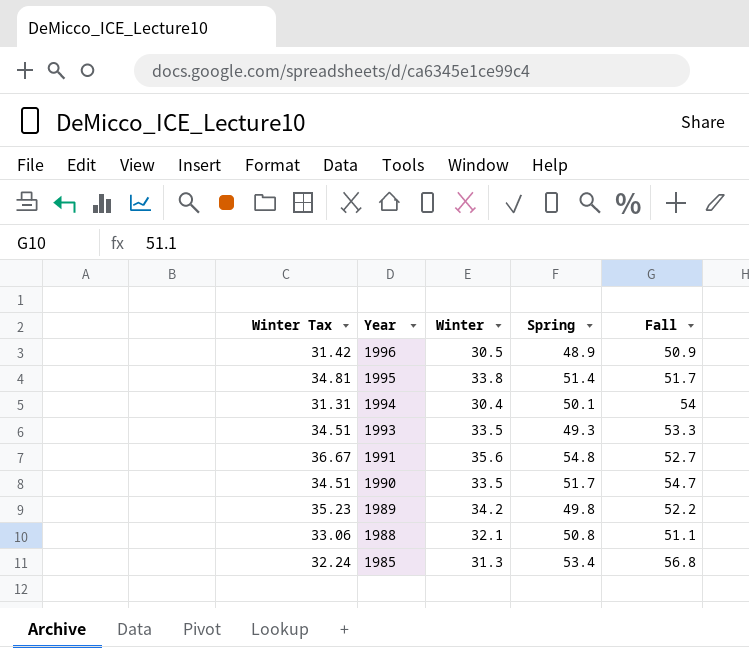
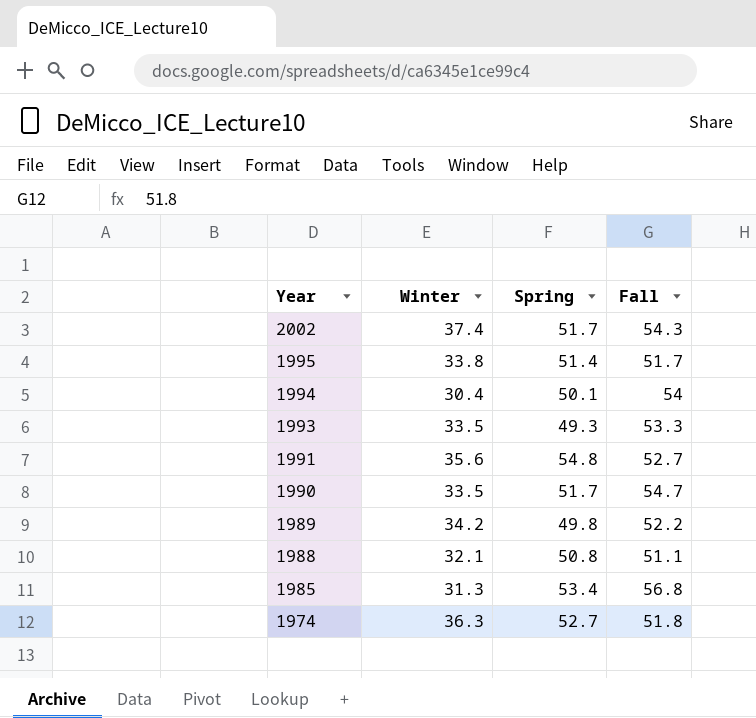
column Winter Tax | formula: [Winter] * 1.03 -> none
row 1996: 31.42 | 30.5 | 48.9 | 50.9 -> none
row 2002: none -> 37.4 | 51.7 | 54.3
row 1974: none -> 36.3 | 52.7 | 51.8

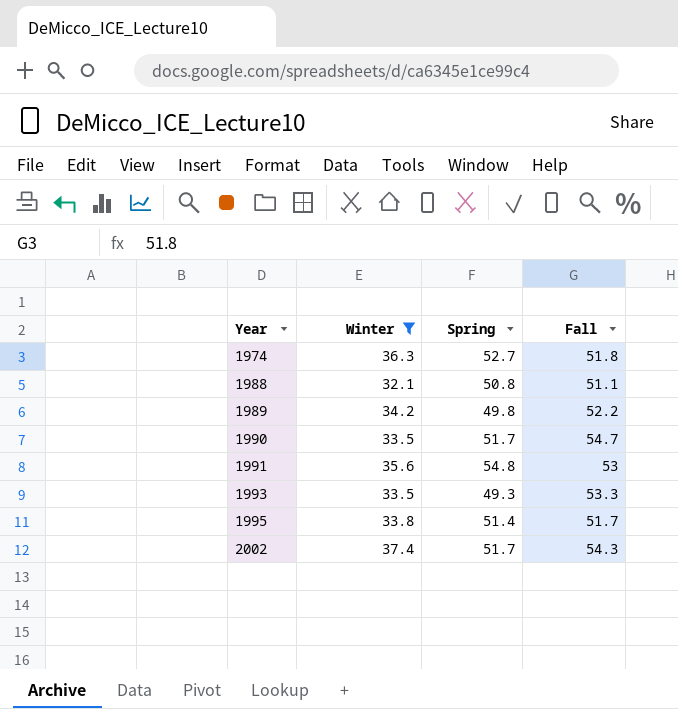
filter: none -> Winter >= 32.1
row order: Year descending -> Year ascending
1991 | Fall: 52.7 -> 53

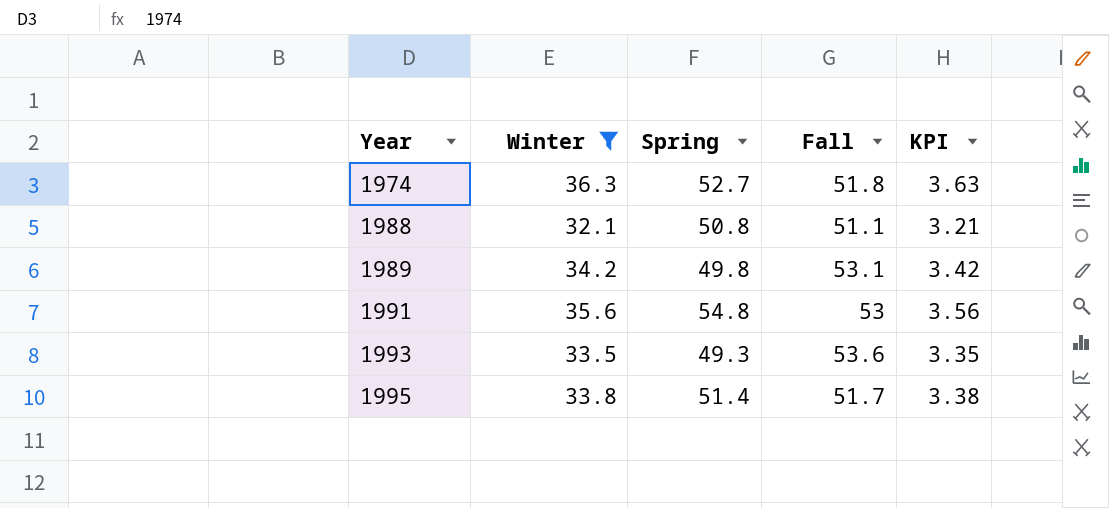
column KPI | formula: none -> [Winter] * 0.1
row 1990: 33.5 | 51.7 | 54.7 -> none
row 2002: 37.4 | 51.7 | 54.3 -> none
1989 | Fall: 52.2 -> 53.1
1993 | Fall: 53.3 -> 53.6

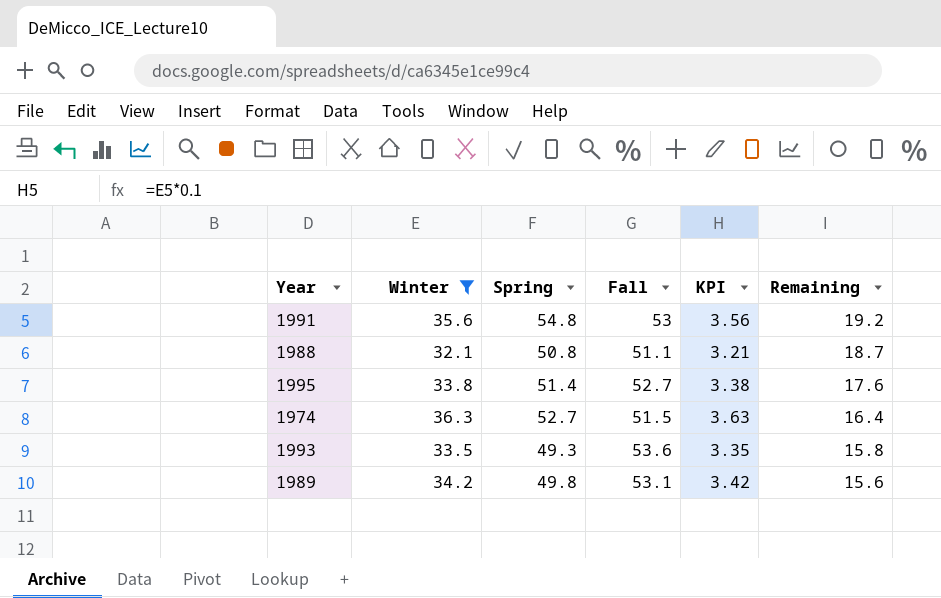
row order: Year ascending -> Remaining descending
column Remaining | formula: none -> [Spring] - [Winter]
1995 | Fall: 51.7 -> 52.7
1974 | Fall: 51.8 -> 51.5

